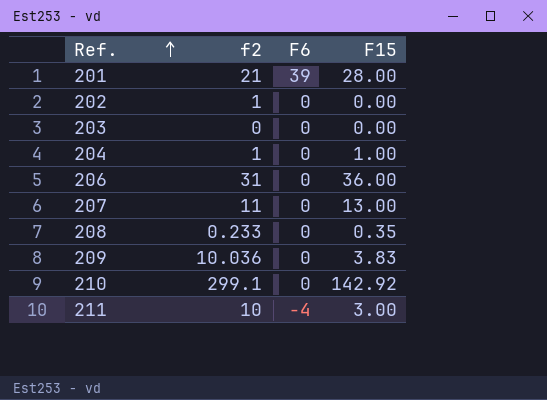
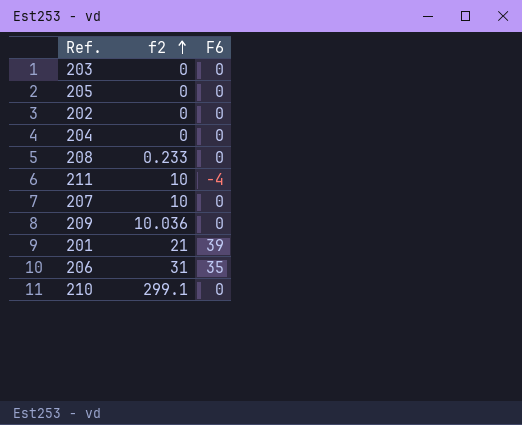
row order: Ref. ascending -> f2 ascending
column F15 | position: 4 -> none
row 205: none -> 0 | 0
202 | f2: 1 -> 0
204 | f2: 1 -> 0
207 | f2: 11 -> 10
206 | F6: 0 -> 35

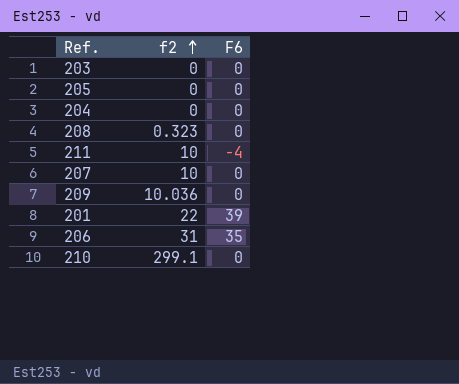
row 202: 0 | 0 -> none
208 | f2: 0.233 -> 0.323
201 | f2: 21 -> 22

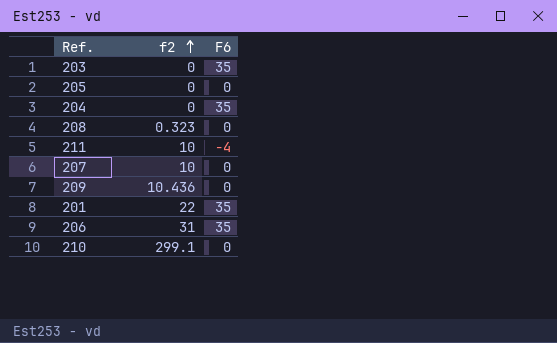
203 | F6: 0 -> 35
204 | F6: 0 -> 35
209 | f2: 10.036 -> 10.436
201 | F6: 39 -> 35

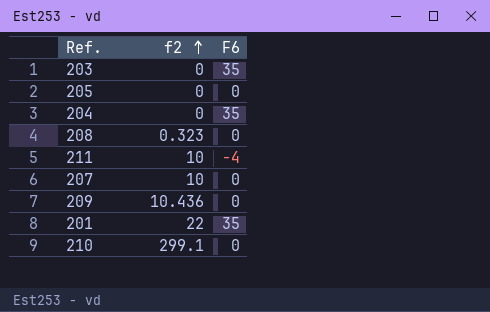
row 206: 31 | 35 -> none

